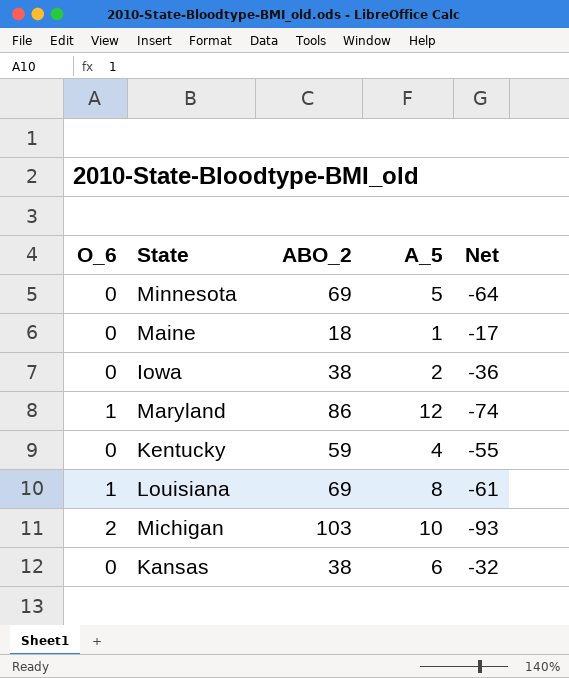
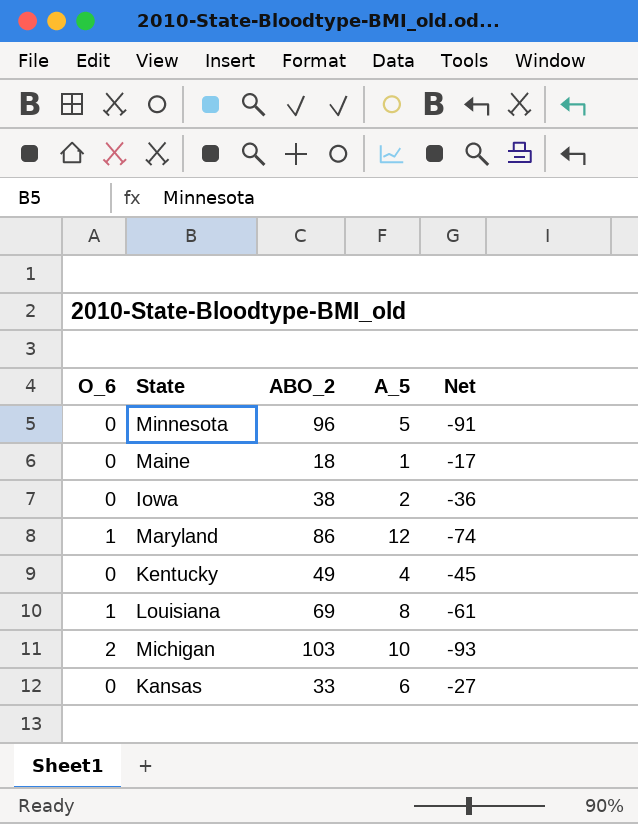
Minnesota | ABO_2: 69 -> 96
Minnesota | Net: -64 -> -91
Kentucky | ABO_2: 59 -> 49
Kentucky | Net: -55 -> -45
Kansas | ABO_2: 38 -> 33
Kansas | Net: -32 -> -27

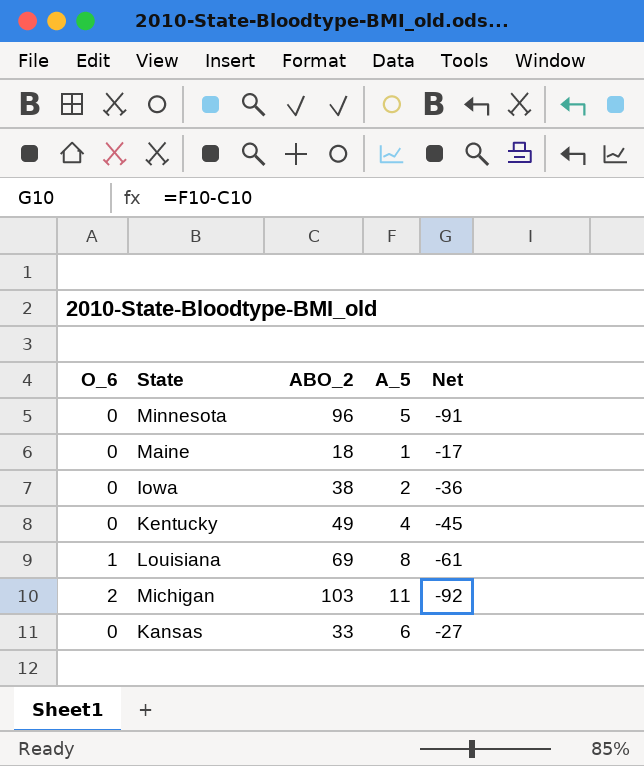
row Maryland: 1 | 86 | 12 | -74 -> none
Michigan | A_5: 10 -> 11
Michigan | Net: -93 -> -92

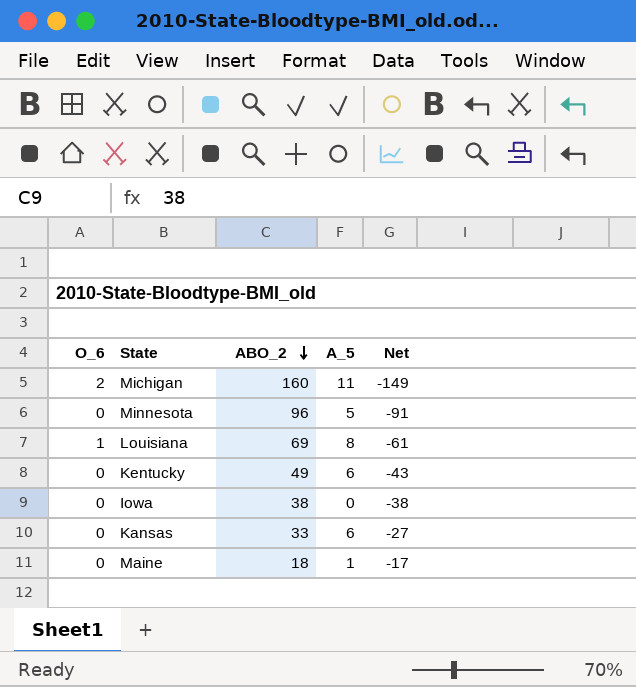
row order: none -> ABO_2 descending
Michigan | ABO_2: 103 -> 160
Michigan | Net: -92 -> -149
Kentucky | A_5: 4 -> 6
Kentucky | Net: -45 -> -43
Iowa | A_5: 2 -> 0
Iowa | Net: -36 -> -38

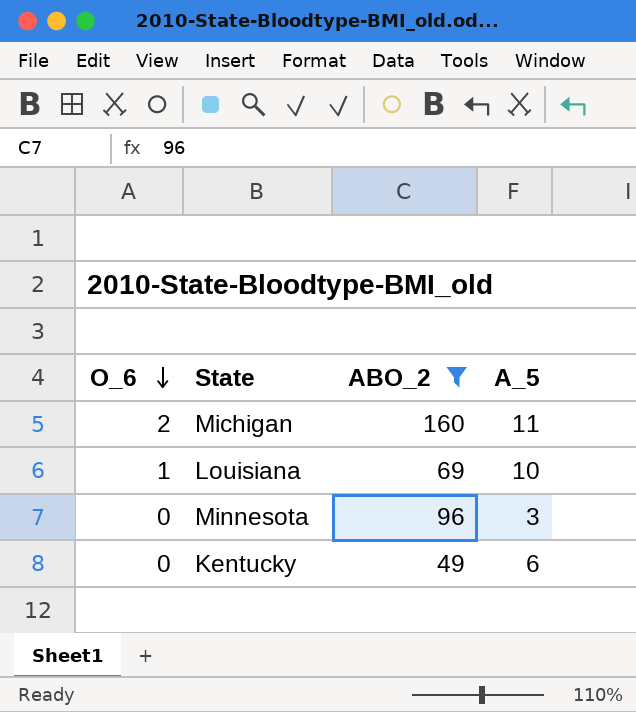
filter: none -> ABO_2 >= 49
row order: ABO_2 descending -> O_6 descending
column Net | formula: [A_5] - [ABO_2] -> none
Louisiana | A_5: 8 -> 10
Minnesota | A_5: 5 -> 3

